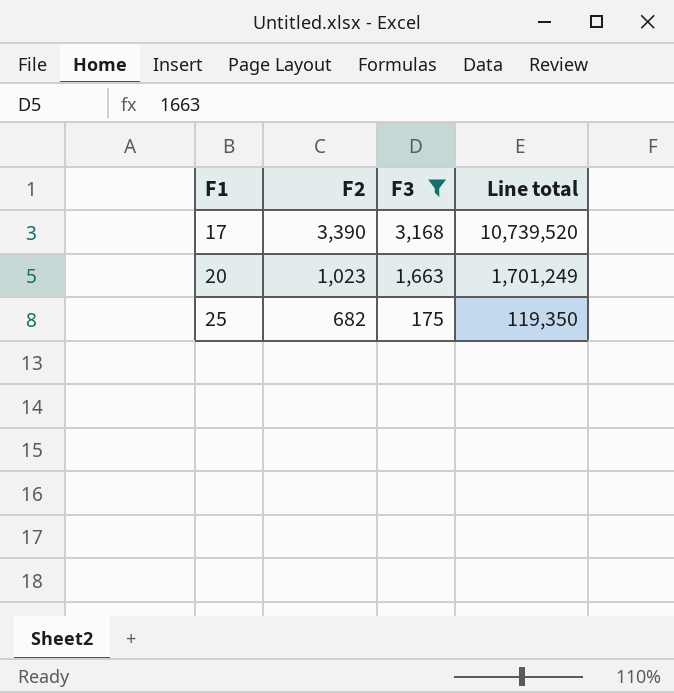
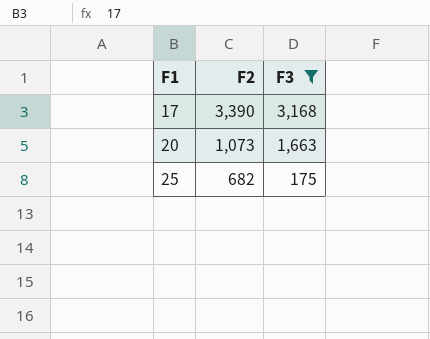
column Line total | formula: [F2] * [F3] -> none
20 | F2: 1,023 -> 1,073

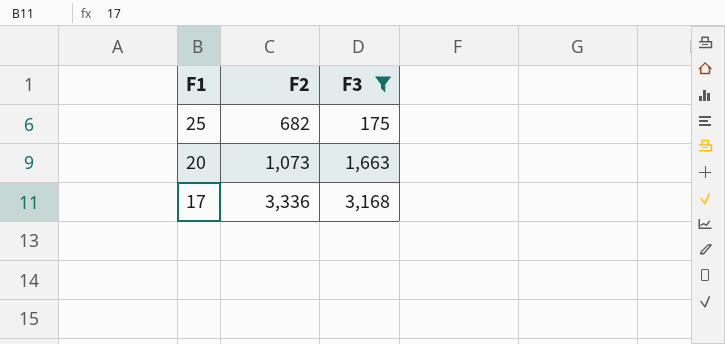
row order: F1 ascending -> F1 descending
17 | F2: 3,390 -> 3,336

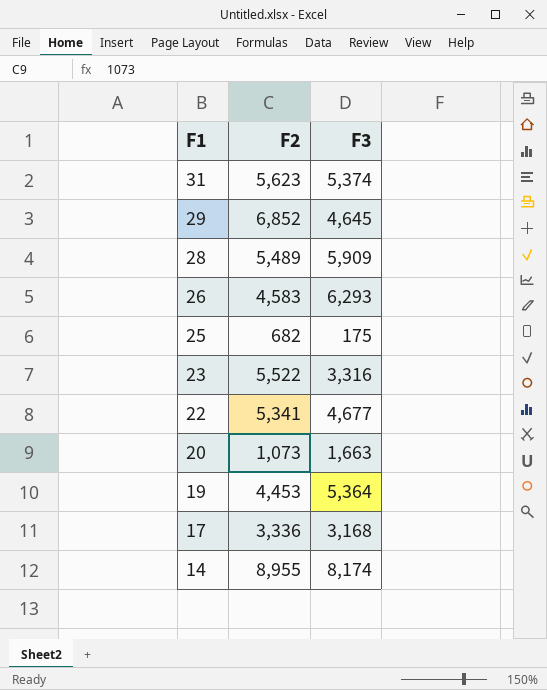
filter: F3 <= 3,168 -> none

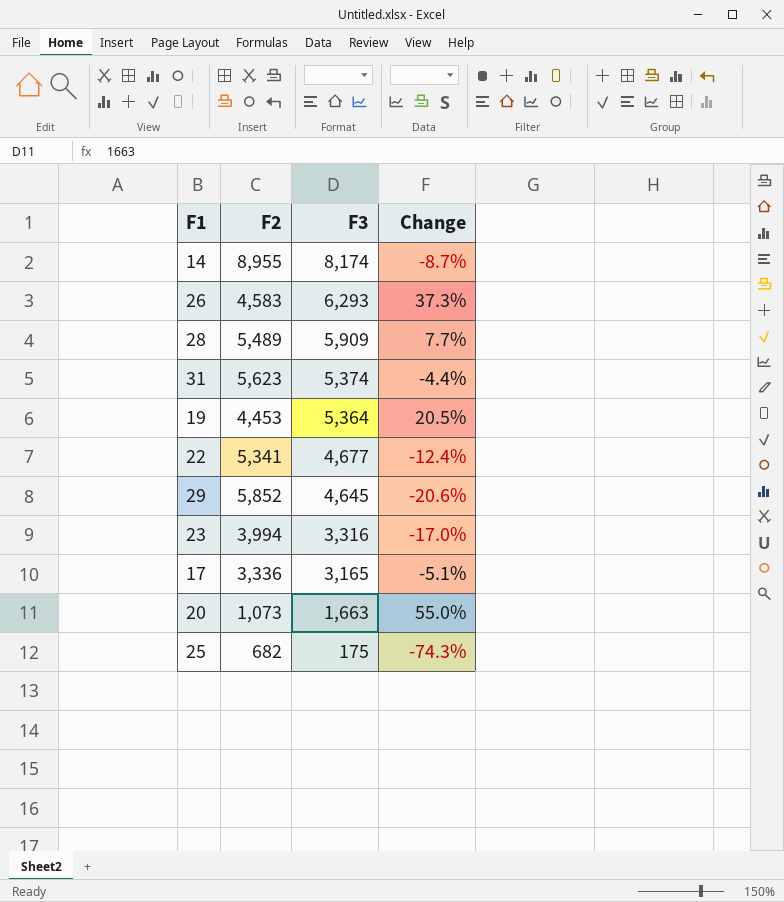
row order: F1 descending -> F3 descending
column Change | formula: none -> ([F3] - [F2]) / [F2]
29 | F2: 6,852 -> 5,852
23 | F2: 5,522 -> 3,994
17 | F3: 3,168 -> 3,165

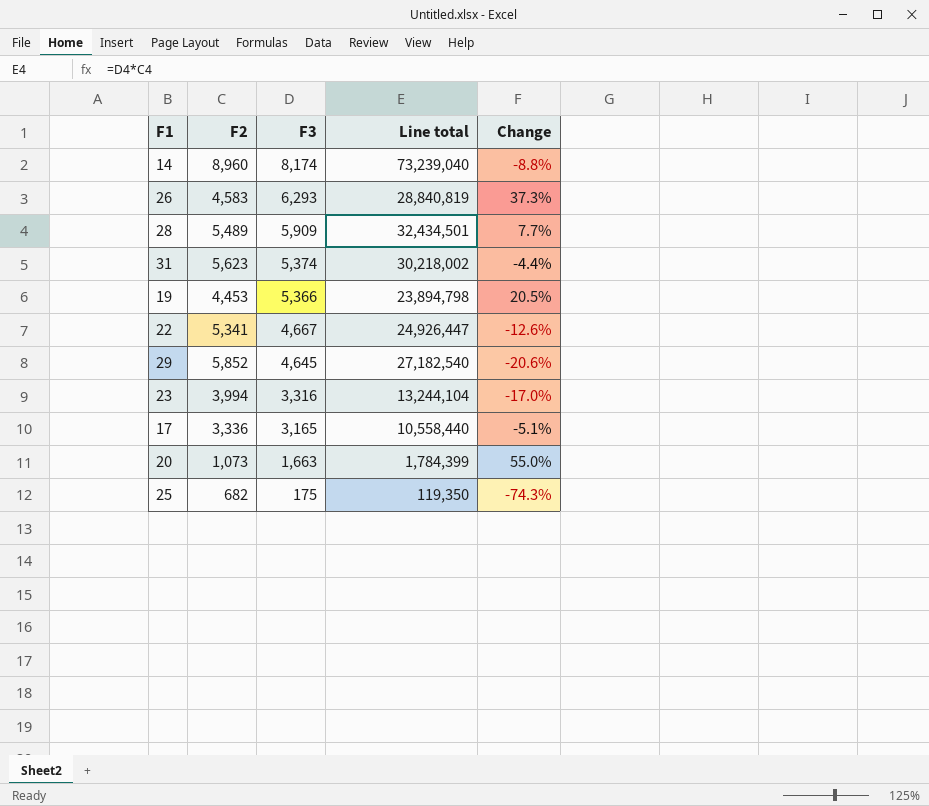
column Line total | formula: none -> [F2] * [F3]
14 | F2: 8,955 -> 8,960
14 | Change: -8.7% -> -8.8%
19 | F3: 5,364 -> 5,366
22 | F3: 4,677 -> 4,667
22 | Change: -12.4% -> -12.6%

